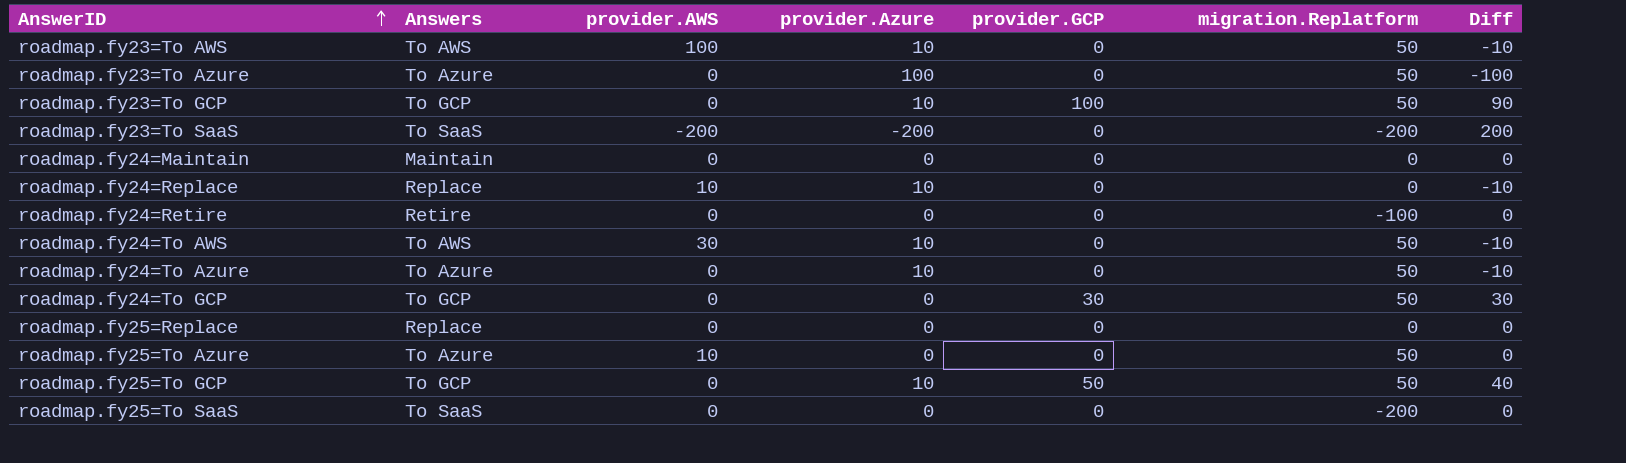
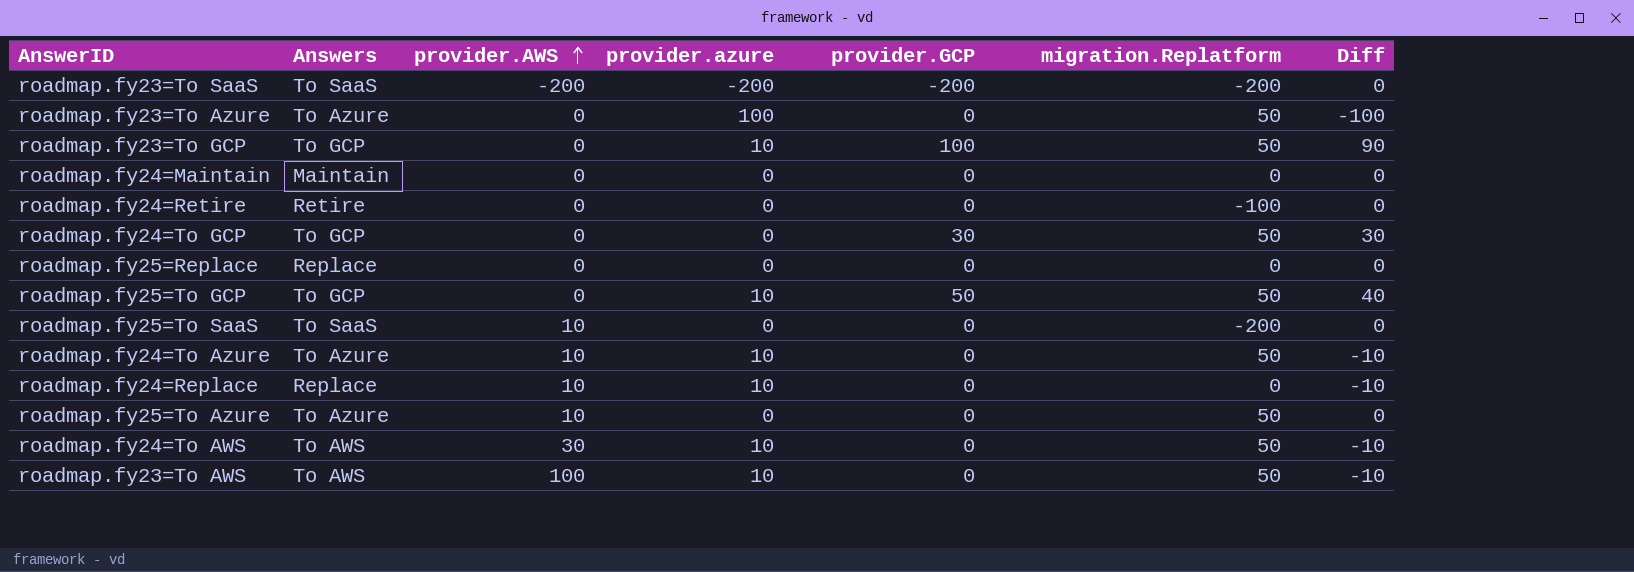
row order: AnswerID ascending -> provider.AWS ascending
column name: provider.Azure -> provider.azure
roadmap.fy23=To SaaS | provider.GCP: 0 -> -200
roadmap.fy23=To SaaS | Diff: 200 -> 0
roadmap.fy25=To SaaS | provider.AWS: 0 -> 10
roadmap.fy24=To Azure | provider.AWS: 0 -> 10

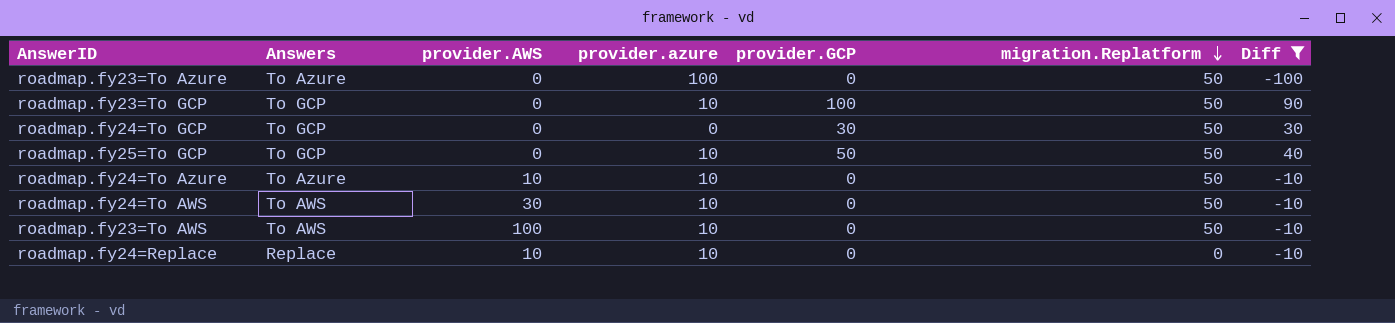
filter: none -> Diff != 0
row order: provider.AWS ascending -> migration.Replatform descending

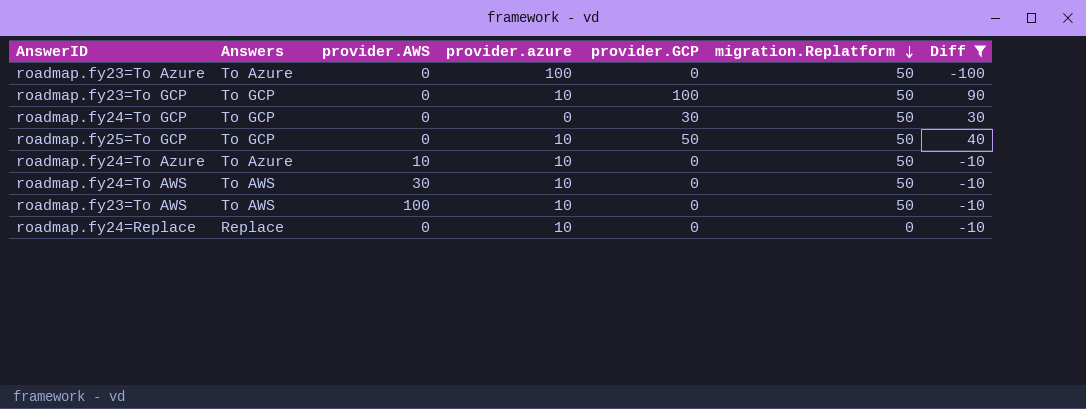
roadmap.fy24=Replace | provider.AWS: 10 -> 0

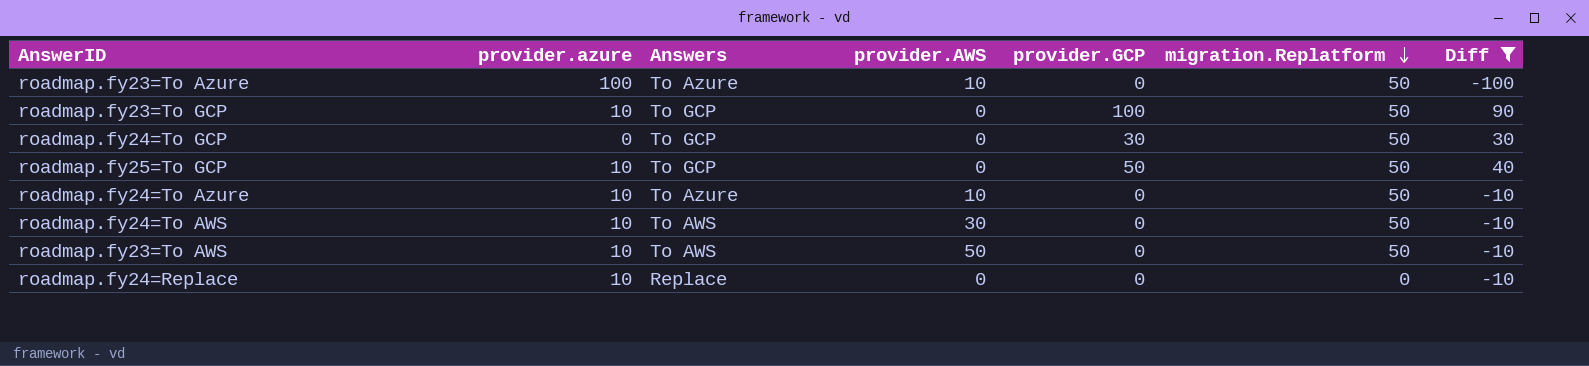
column provider.azure | position: 4 -> 2
roadmap.fy23=To Azure | provider.AWS: 0 -> 10
roadmap.fy23=To AWS | provider.AWS: 100 -> 50

